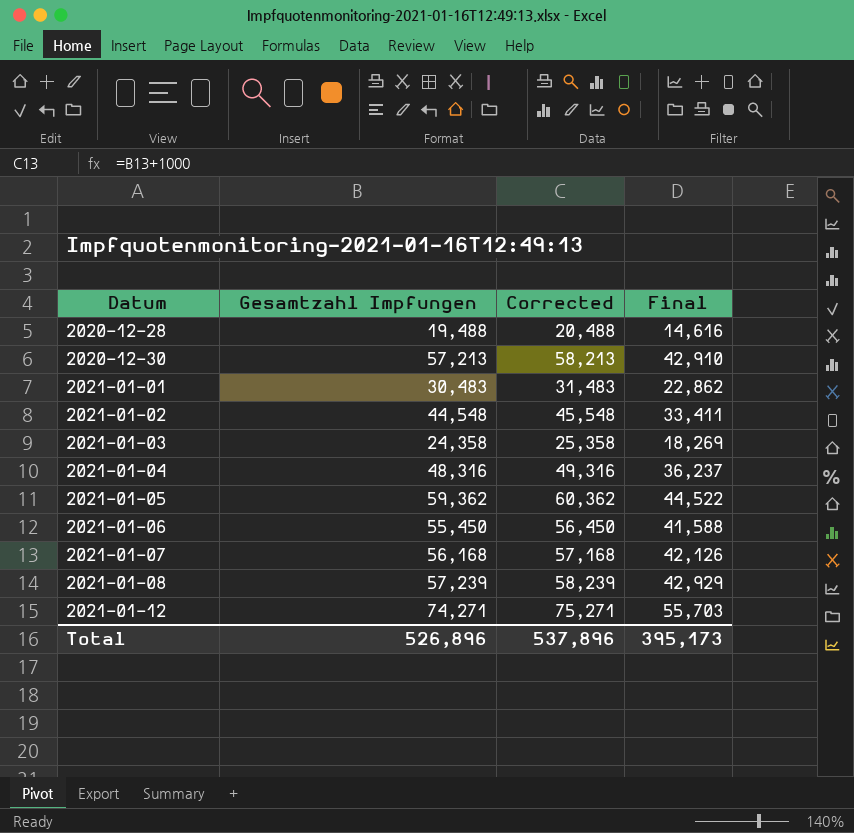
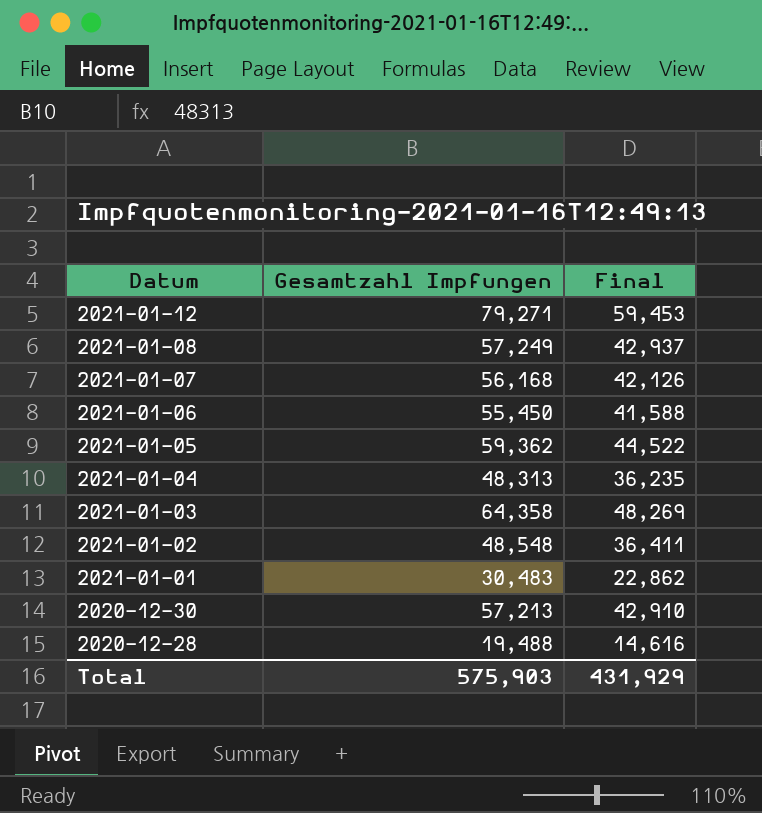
row order: Datum ascending -> Datum descending
column Corrected | formula: [Gesamtzahl Impfungen] + 1000 -> none
2021-01-12 | Gesamtzahl Impfungen: 74,271 -> 79,271
2021-01-12 | Final: 55,703 -> 59,453
2021-01-08 | Gesamtzahl Impfungen: 57,239 -> 57,249
2021-01-08 | Final: 42,929 -> 42,937
2021-01-04 | Gesamtzahl Impfungen: 48,316 -> 48,313
2021-01-04 | Final: 36,237 -> 36,235
2021-01-03 | Gesamtzahl Impfungen: 24,358 -> 64,358
2021-01-03 | Final: 18,269 -> 48,269
2021-01-02 | Gesamtzahl Impfungen: 44,548 -> 48,548
2021-01-02 | Final: 33,411 -> 36,411
Total | Gesamtzahl Impfungen: 526,896 -> 575,903
Total | Final: 395,173 -> 431,929

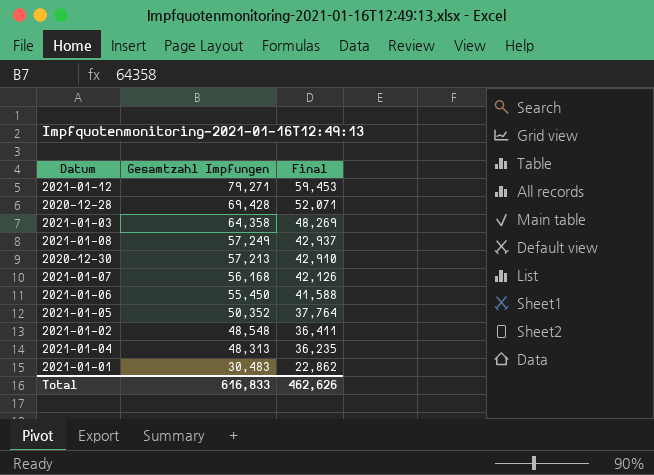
row order: Datum descending -> Gesamtzahl Impfungen descending
2020-12-28 | Gesamtzahl Impfungen: 19,488 -> 69,428
2020-12-28 | Final: 14,616 -> 52,071
2021-01-05 | Gesamtzahl Impfungen: 59,362 -> 50,352
2021-01-05 | Final: 44,522 -> 37,764
Total | Gesamtzahl Impfungen: 575,903 -> 616,833
Total | Final: 431,929 -> 462,626

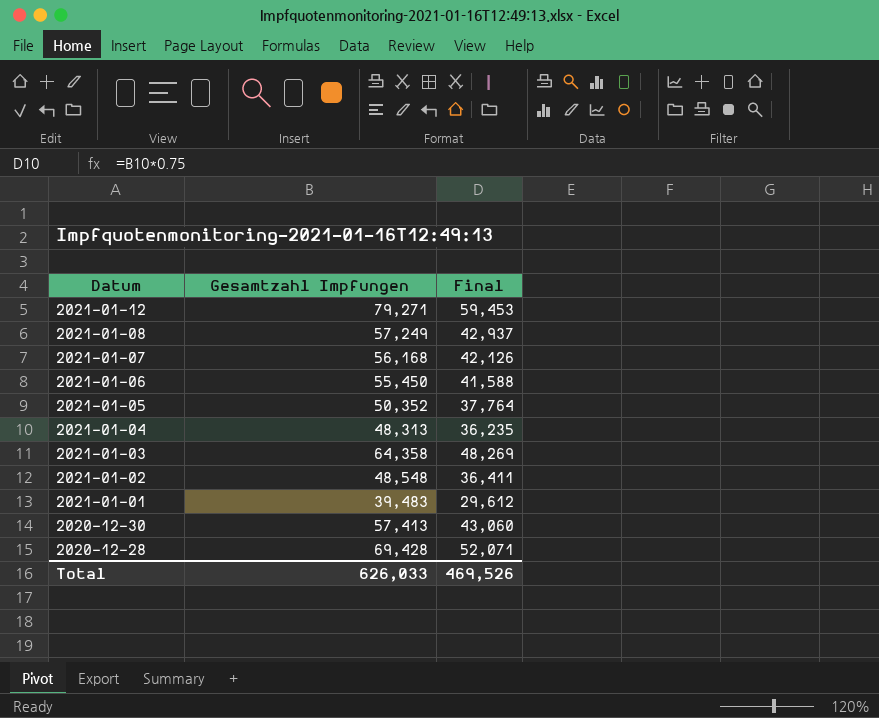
row order: Gesamtzahl Impfungen descending -> Datum descending
2021-01-01 | Gesamtzahl Impfungen: 30,483 -> 39,483
2021-01-01 | Final: 22,862 -> 29,612
2020-12-30 | Gesamtzahl Impfungen: 57,213 -> 57,413
2020-12-30 | Final: 42,910 -> 43,060
Total | Gesamtzahl Impfungen: 616,833 -> 626,033
Total | Final: 462,626 -> 469,526

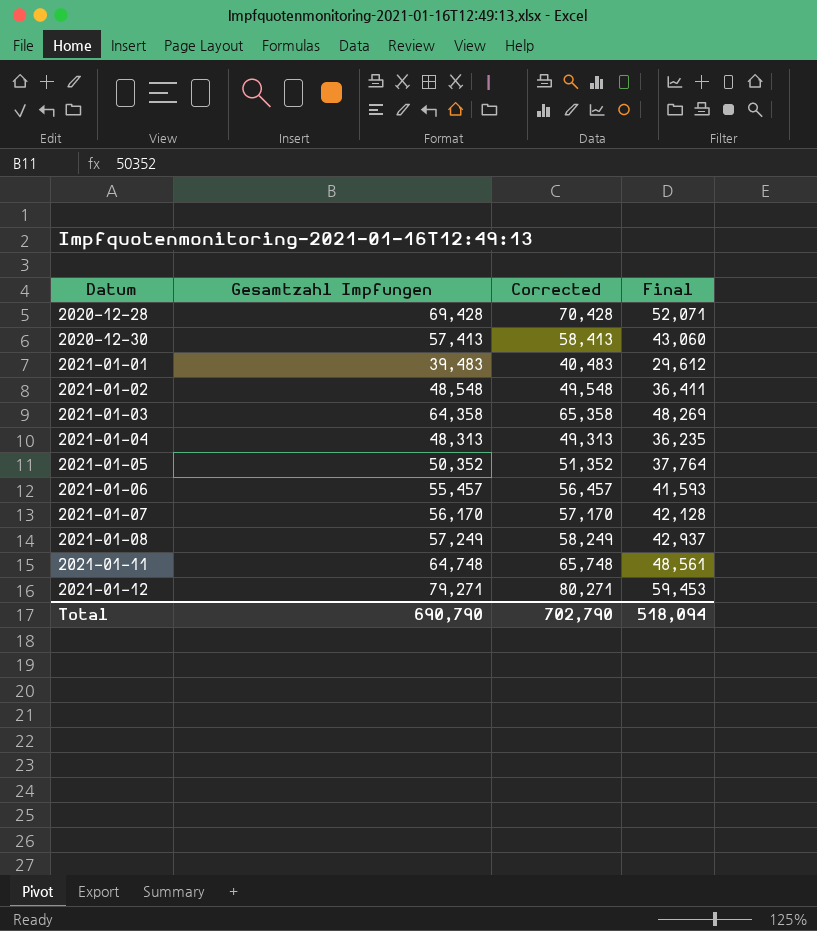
row order: Datum descending -> Datum ascending
column Corrected | formula: none -> [Gesamtzahl Impfungen] + 1000
2021-01-06 | Gesamtzahl Impfungen: 55,450 -> 55,457
2021-01-06 | Final: 41,588 -> 41,593
2021-01-07 | Gesamtzahl Impfungen: 56,168 -> 56,170
2021-01-07 | Final: 42,126 -> 42,128
row 2021-01-11: none -> 64,748 | 65,748 | 48,561
Total | Gesamtzahl Impfungen: 626,033 -> 690,790
Total | Final: 469,526 -> 518,094

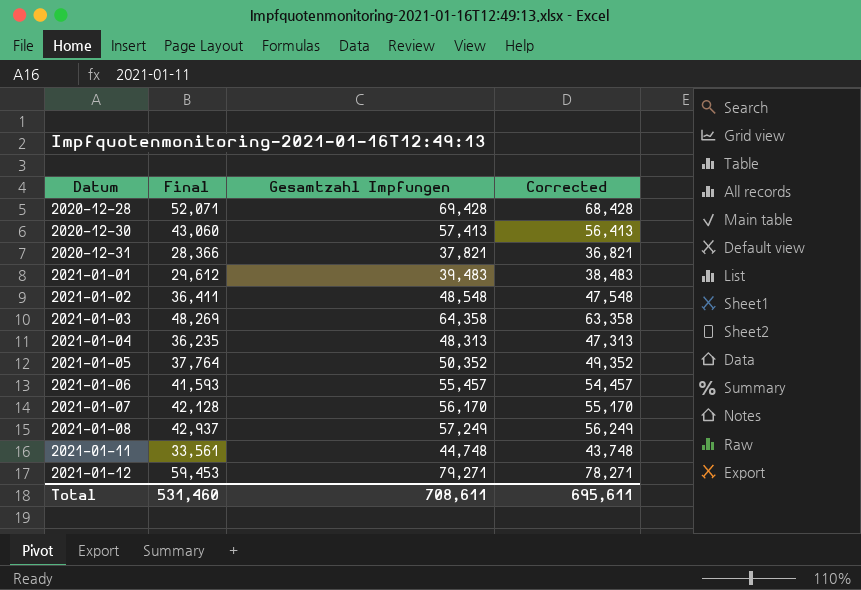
column Final | position: 4 -> 2
column Corrected | formula: [Gesamtzahl Impfungen] + 1000 -> [Gesamtzahl Impfungen] - 1000
row 2020-12-31: none -> 28,366 | 37,821 | 36,821
2021-01-11 | Final: 48,561 -> 33,561
2021-01-11 | Gesamtzahl Impfungen: 64,748 -> 44,748
Total | Final: 518,094 -> 531,460
Total | Gesamtzahl Impfungen: 690,790 -> 708,611
Total | Corrected: 702,790 -> 695,611

